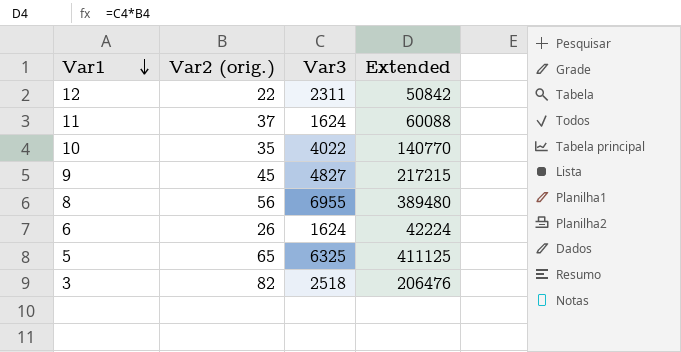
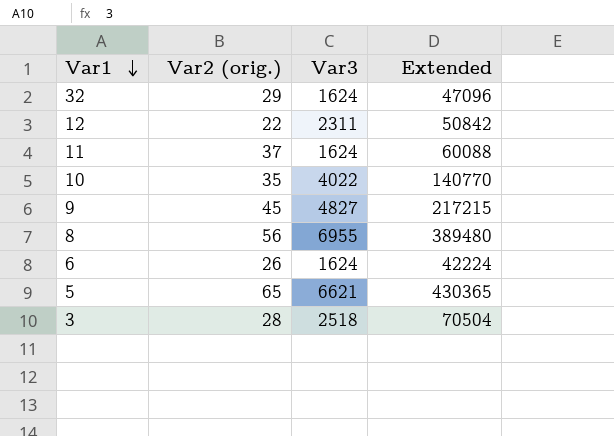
row 32: none -> 29 | 1624 | 47096
5 | Var3: 6325 -> 6621
5 | Extended: 411125 -> 430365
3 | Var2 (orig.): 82 -> 28
3 | Extended: 206476 -> 70504

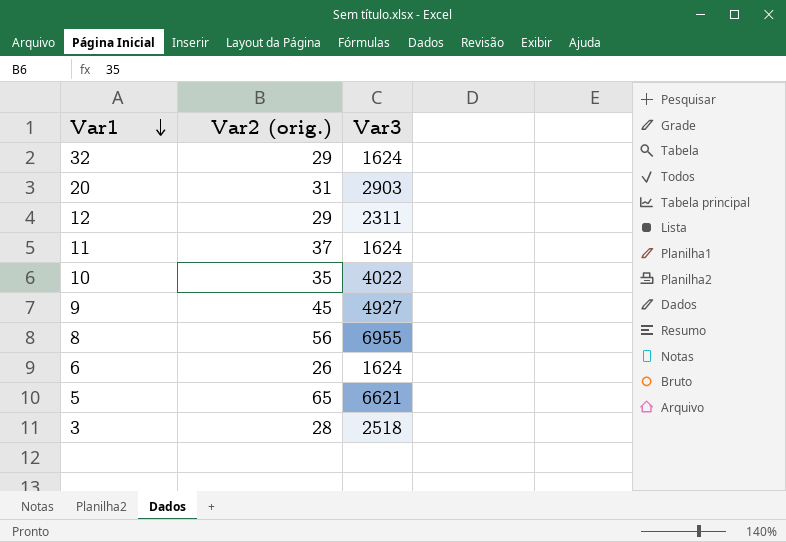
column Extended | formula: [Var2 (orig.)] * [Var3] -> none
row 20: none -> 31 | 2903
12 | Var2 (orig.): 22 -> 29
9 | Var3: 4827 -> 4927

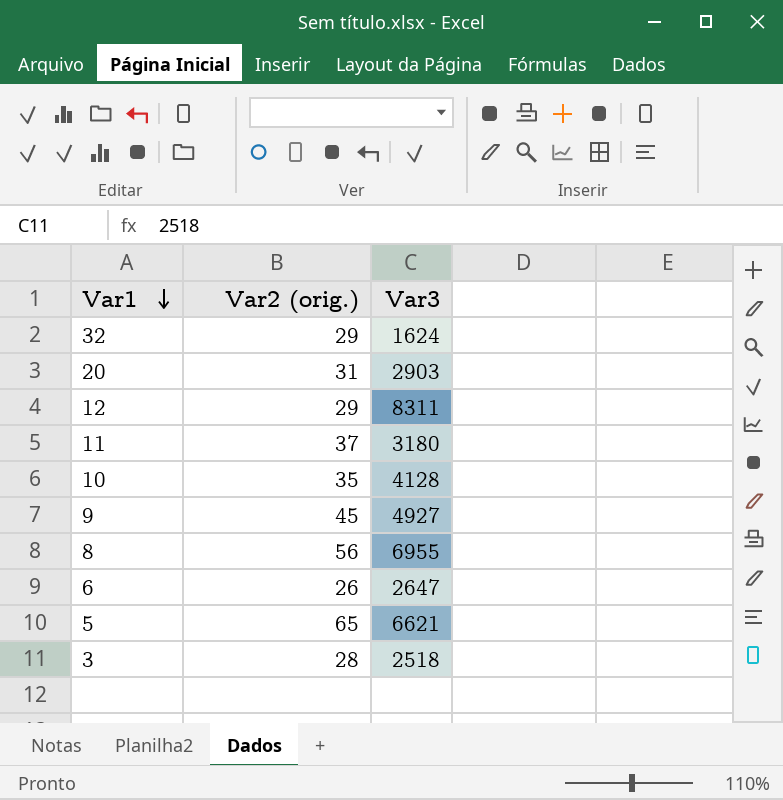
12 | Var3: 2311 -> 8311
11 | Var3: 1624 -> 3180
10 | Var3: 4022 -> 4128
6 | Var3: 1624 -> 2647

